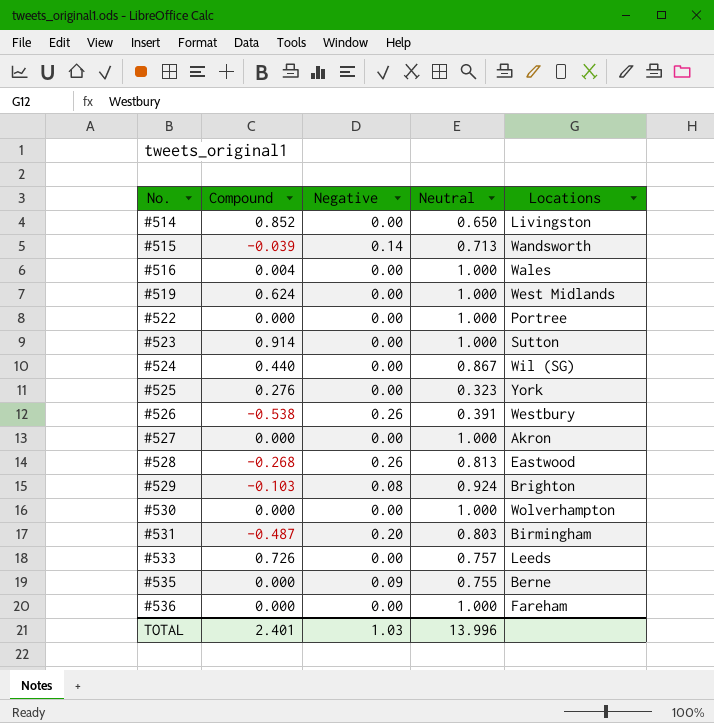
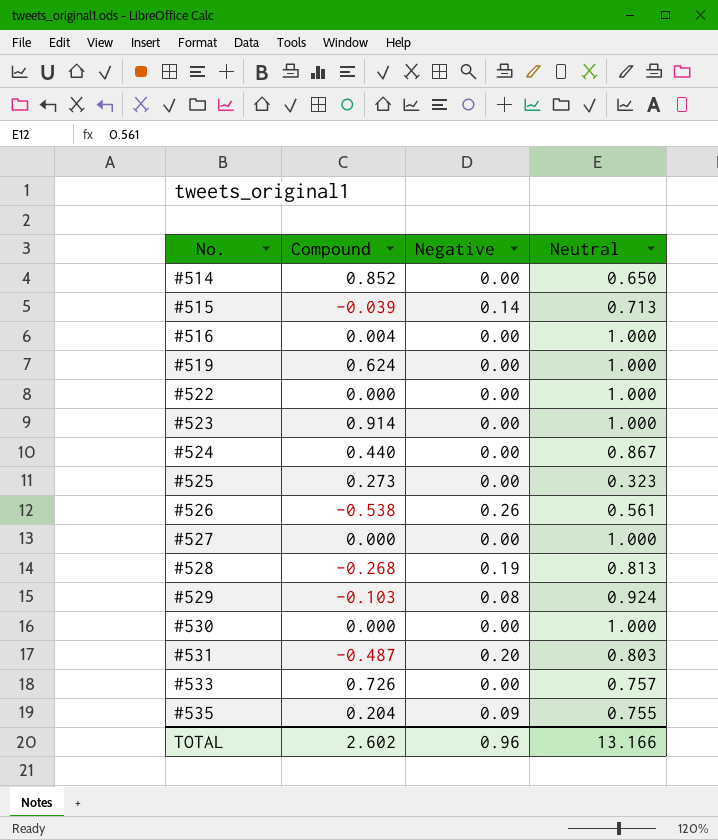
column Locations | position: 5 -> none
row #536: 0.000 | 0.00 | 1.000 | Fareham -> none
#525 | Compound: 0.276 -> 0.273
#526 | Neutral: 0.391 -> 0.561
#528 | Negative: 0.26 -> 0.19
#535 | Compound: 0.000 -> 0.204
TOTAL | Compound: 2.401 -> 2.602
TOTAL | Negative: 1.03 -> 0.96
TOTAL | Neutral: 13.996 -> 13.166

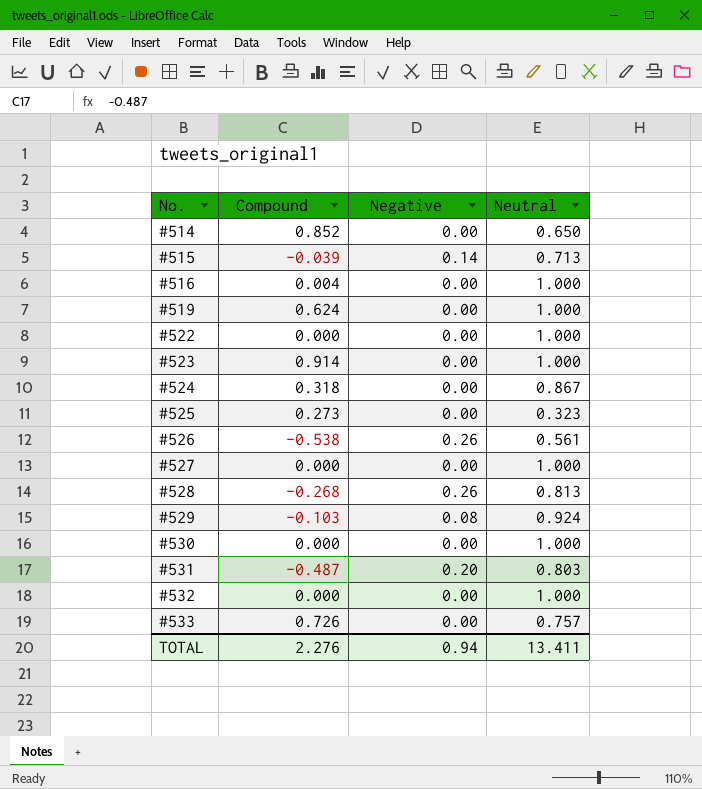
row #535: 0.204 | 0.09 | 0.755 -> none
#524 | Compound: 0.440 -> 0.318
#528 | Negative: 0.19 -> 0.26
row #532: none -> 0.000 | 0.00 | 1.000
TOTAL | Compound: 2.602 -> 2.276
TOTAL | Negative: 0.96 -> 0.94
TOTAL | Neutral: 13.166 -> 13.411

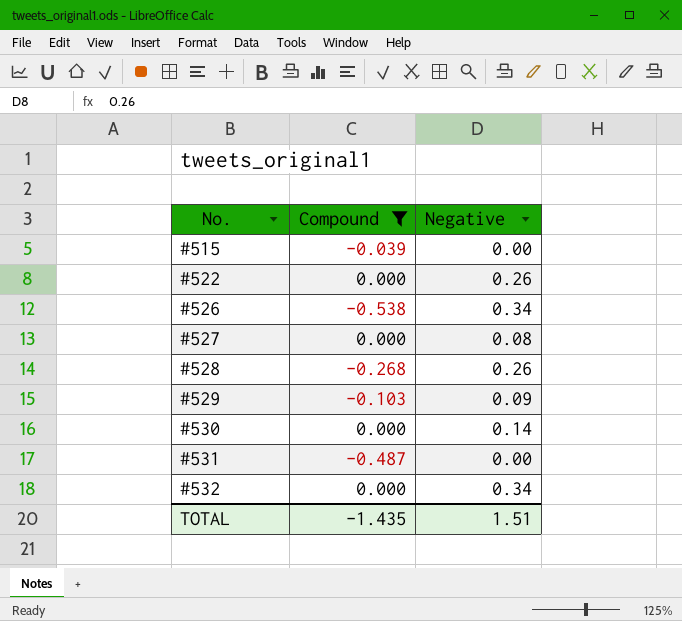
filter: none -> Compound <= 0.000
column Neutral | position: 4 -> none
#515 | Negative: 0.14 -> 0.00
#522 | Negative: 0.00 -> 0.26
#526 | Negative: 0.26 -> 0.34
#527 | Negative: 0.00 -> 0.08
#529 | Negative: 0.08 -> 0.09
#530 | Negative: 0.00 -> 0.14
#531 | Negative: 0.20 -> 0.00
#532 | Negative: 0.00 -> 0.34
TOTAL | Compound: 2.276 -> -1.435
TOTAL | Negative: 0.94 -> 1.51

